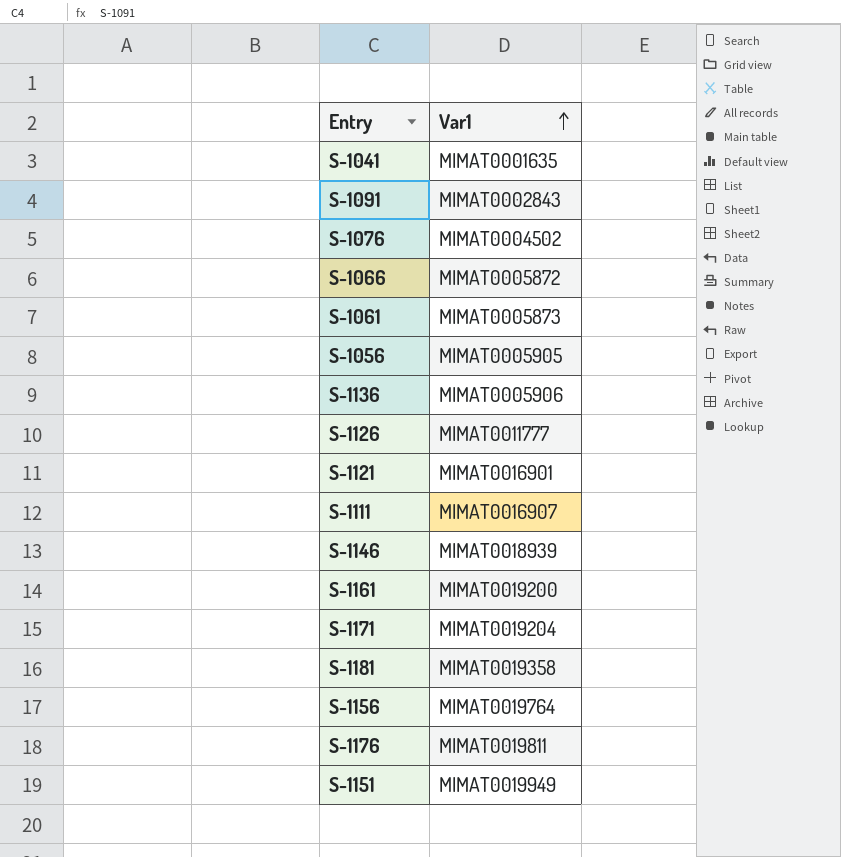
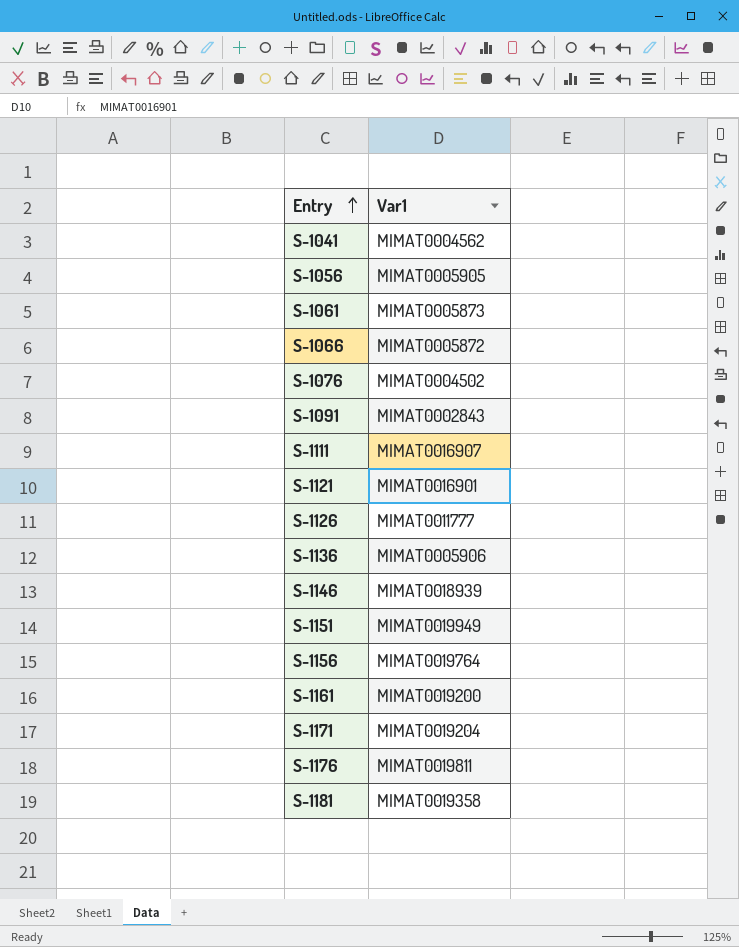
row order: Var1 ascending -> Entry ascending
S-1041 | Var1: MIMAT0001635 -> MIMAT0004562

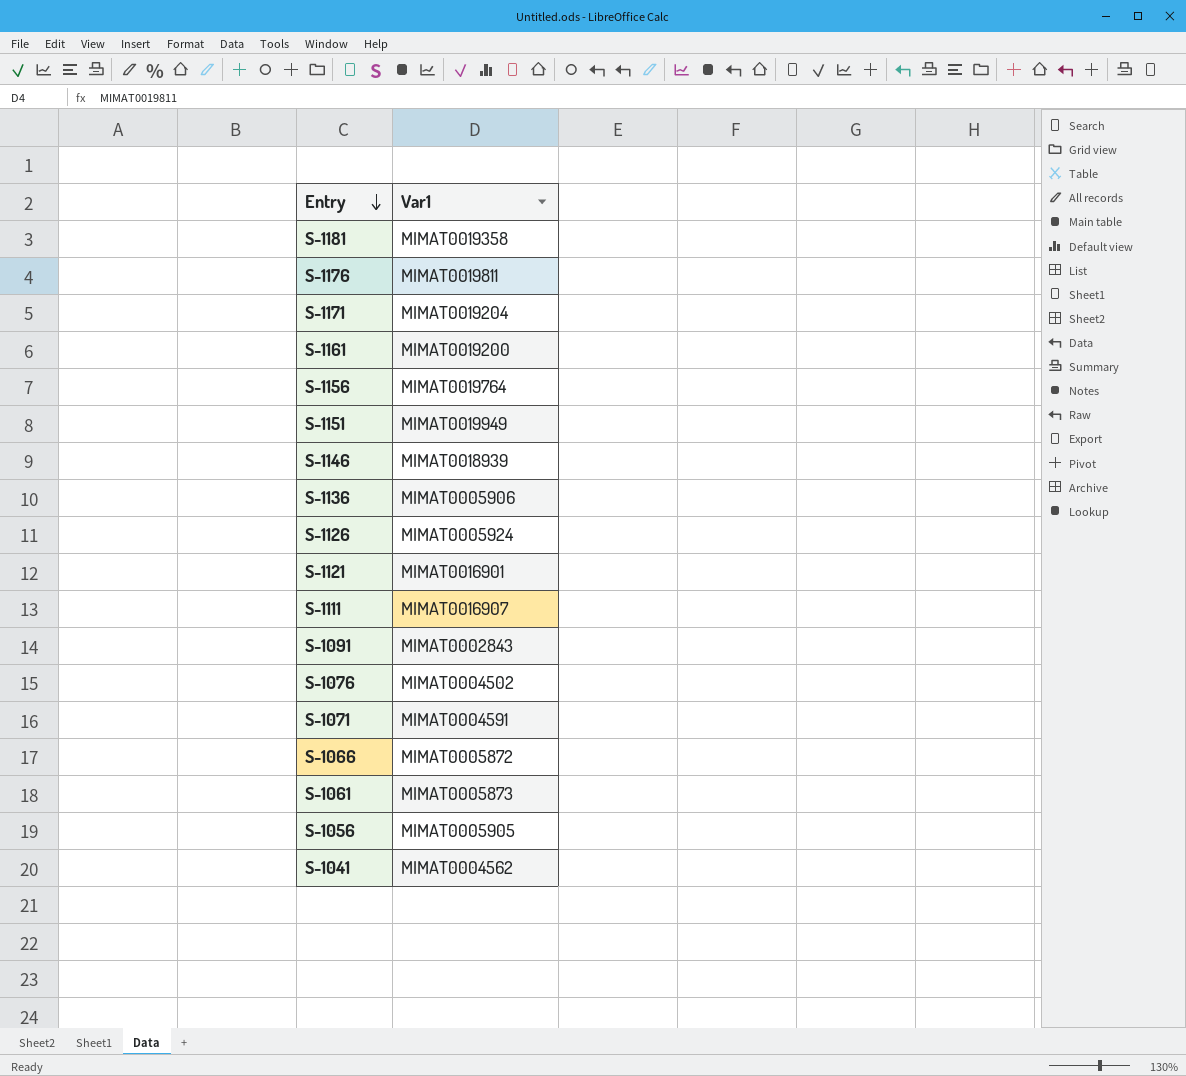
row order: Entry ascending -> Entry descending
S-1126 | Var1: MIMAT0011777 -> MIMAT0005924
row S-1071: none -> MIMAT0004591

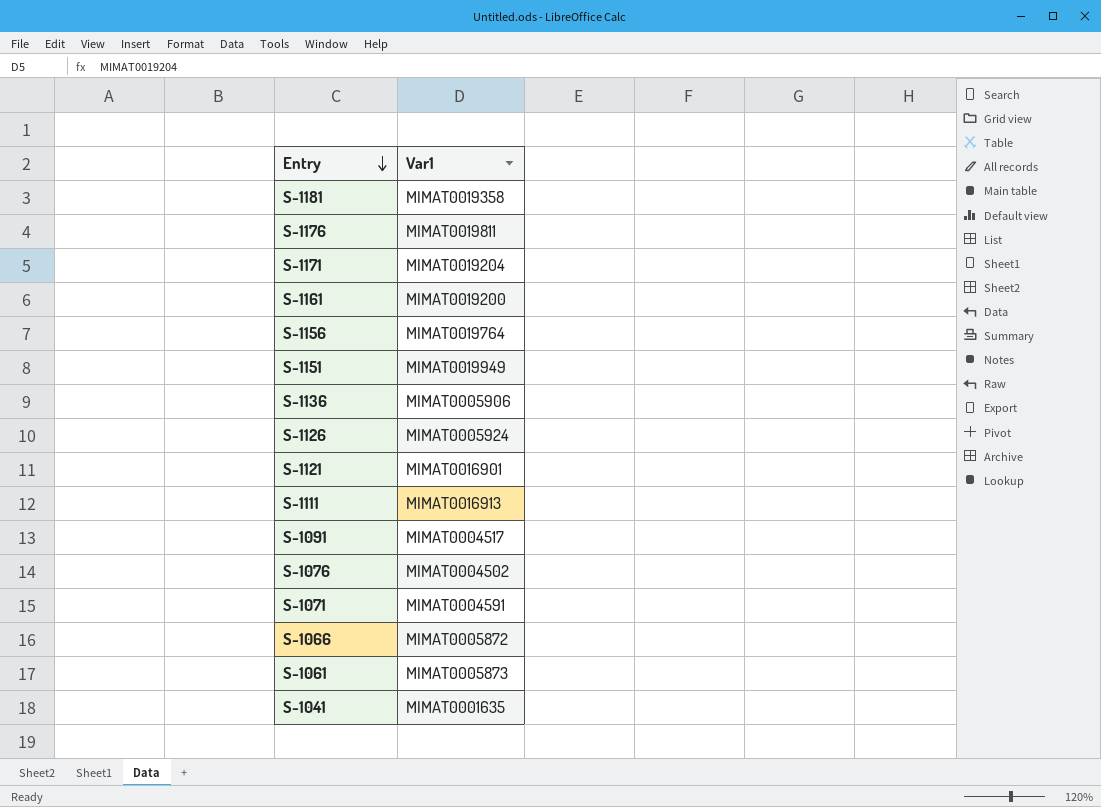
row S-1146: MIMAT0018939 -> none
row S-1056: MIMAT0005905 -> none
S-1111 | Var1: MIMAT0016907 -> MIMAT0016913
S-1091 | Var1: MIMAT0002843 -> MIMAT0004517
S-1041 | Var1: MIMAT0004562 -> MIMAT0001635

